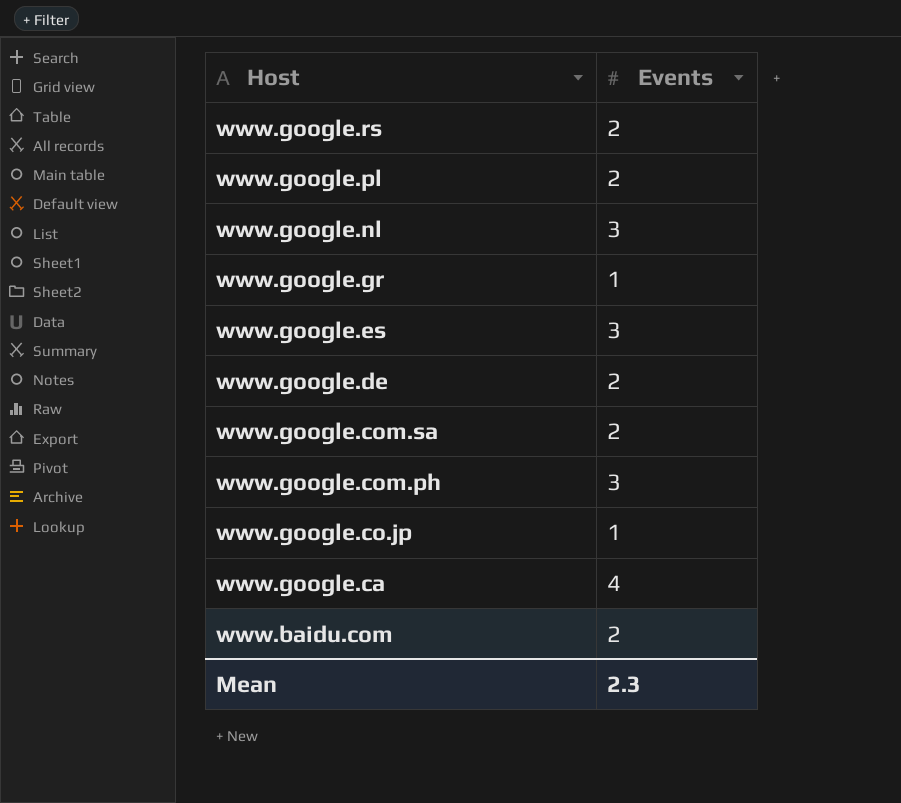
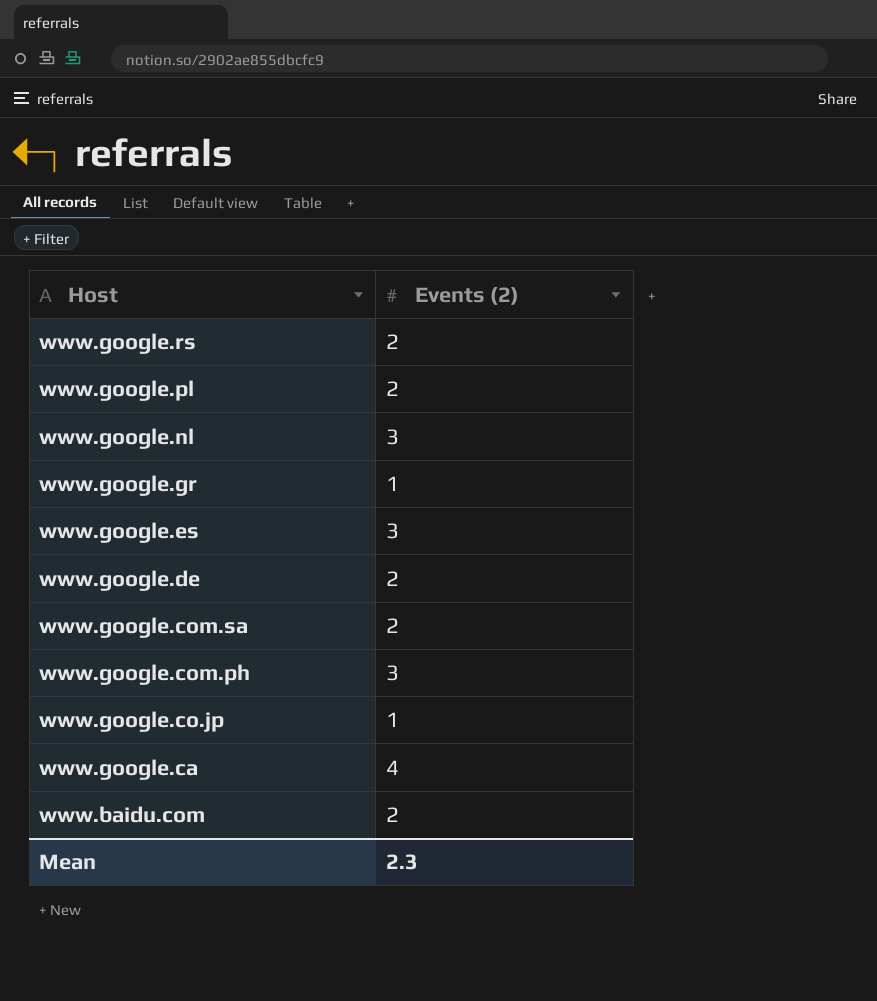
column name: Events -> Events (2)

